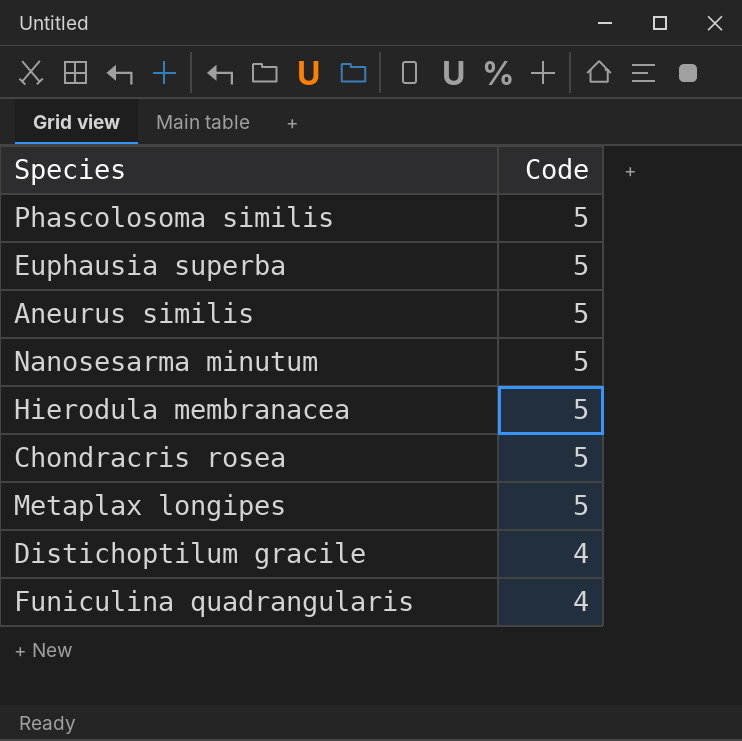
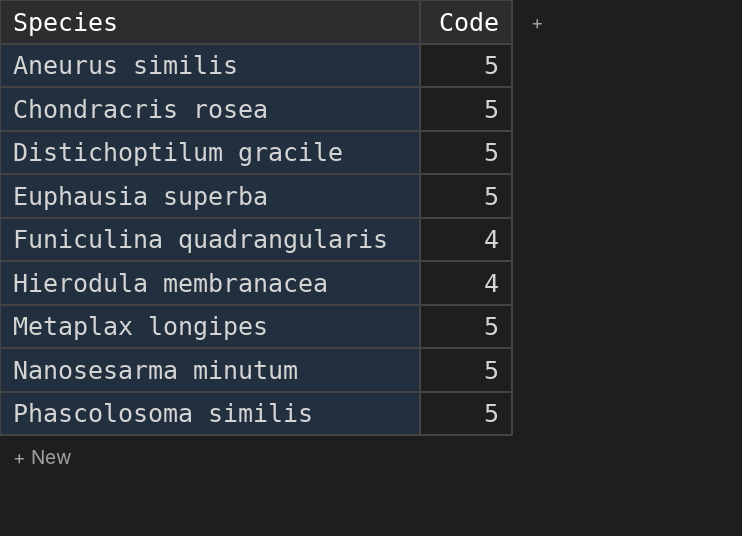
row order: Code descending -> Species ascending
Distichoptilum gracile | Code: 4 -> 5
Hierodula membranacea | Code: 5 -> 4

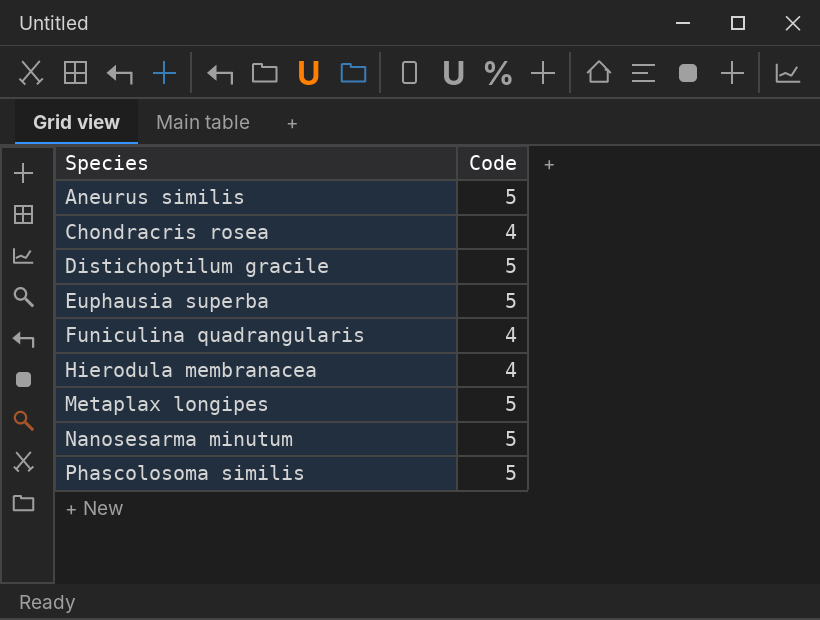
Chondracris rosea | Code: 5 -> 4

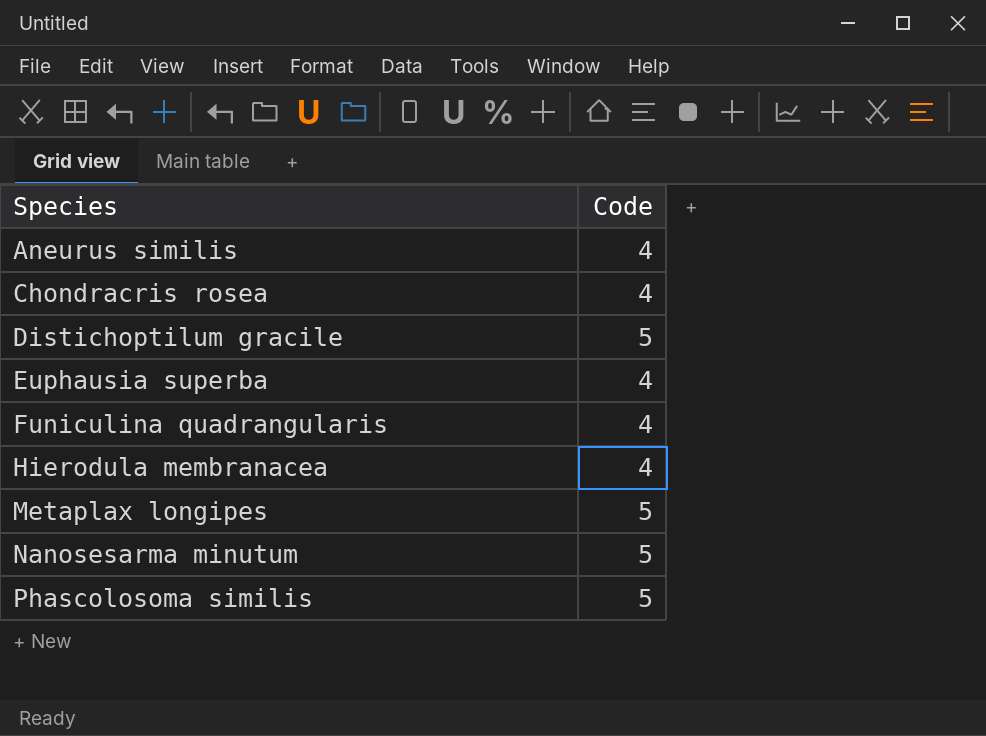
Aneurus similis | Code: 5 -> 4
Euphausia superba | Code: 5 -> 4

